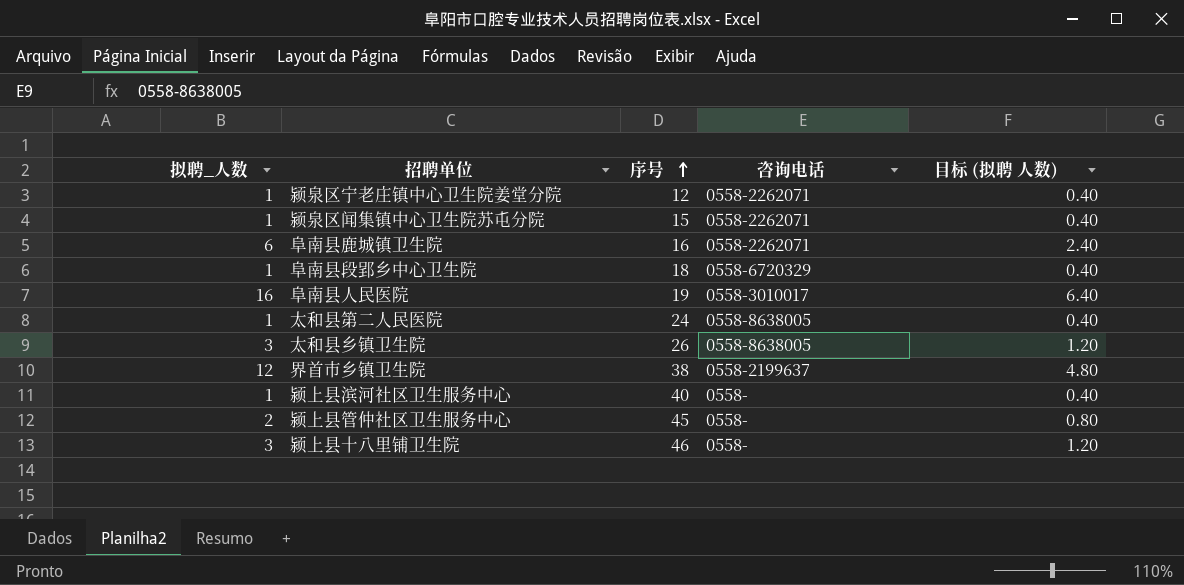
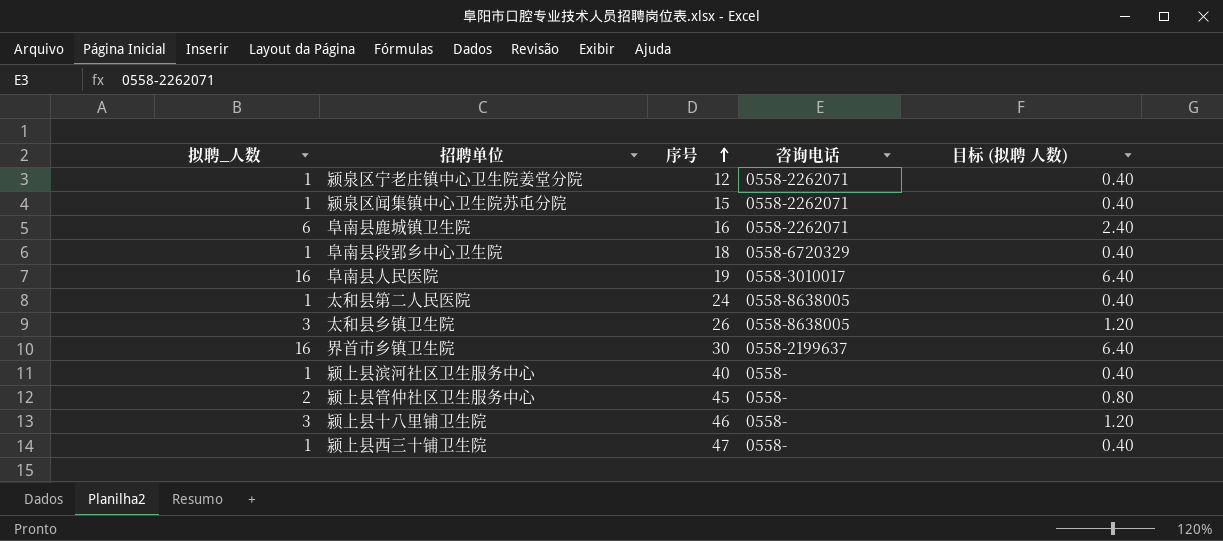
界首市乡镇卫生院 | 拟聘_人数: 12 -> 16
界首市乡镇卫生院 | 序号: 38 -> 30
界首市乡镇卫生院 | 目标 (拟聘 人数): 4.80 -> 6.40
row 颍上县西三十铺卫生院: none -> 1 | 47 | 0558- | 0.40

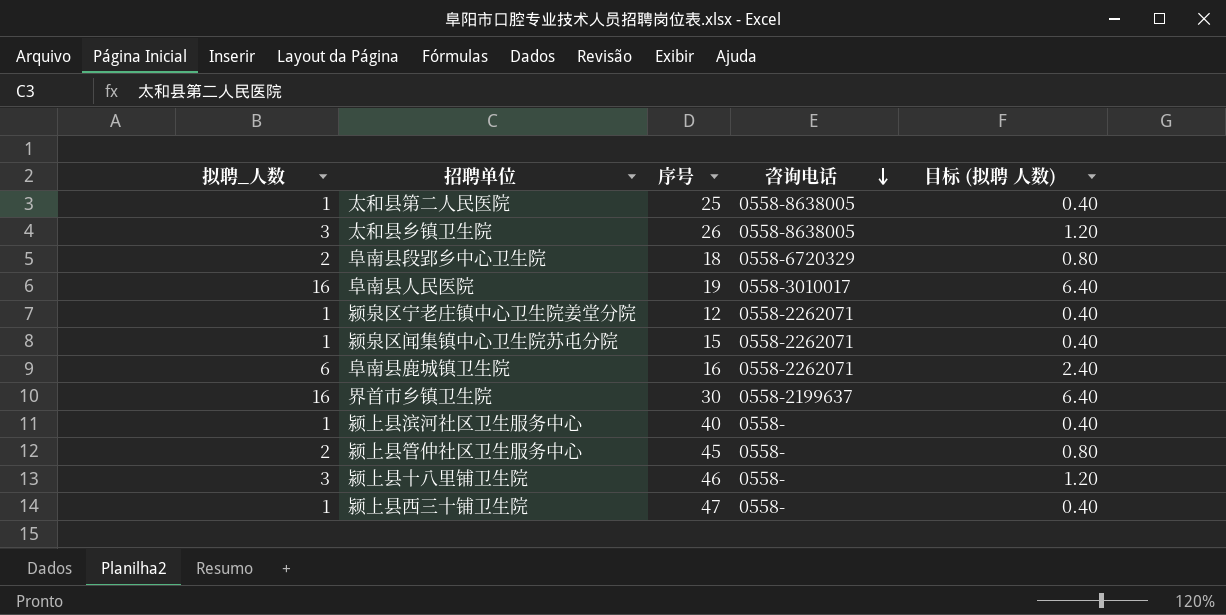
row order: 序号 ascending -> 咨询电话 descending
太和县第二人民医院 | 序号: 24 -> 25
阜南县段郢乡中心卫生院 | 拟聘_人数: 1 -> 2
阜南县段郢乡中心卫生院 | 目标 (拟聘 人数): 0.40 -> 0.80

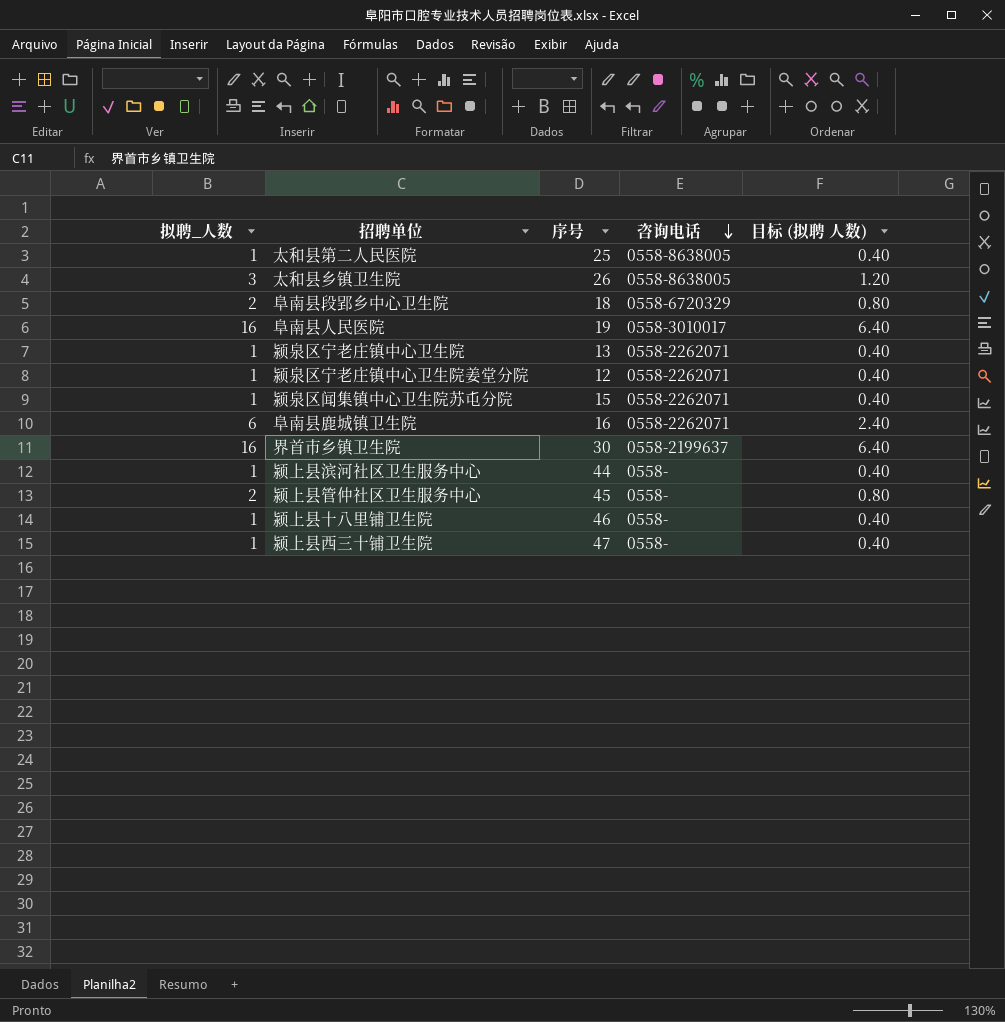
row 颍泉区宁老庄镇中心卫生院: none -> 1 | 13 | 0558-2262071 | 0.40
颍上县滨河社区卫生服务中心 | 序号: 40 -> 44
颍上县十八里铺卫生院 | 拟聘_人数: 3 -> 1
颍上县十八里铺卫生院 | 目标 (拟聘 人数): 1.20 -> 0.40

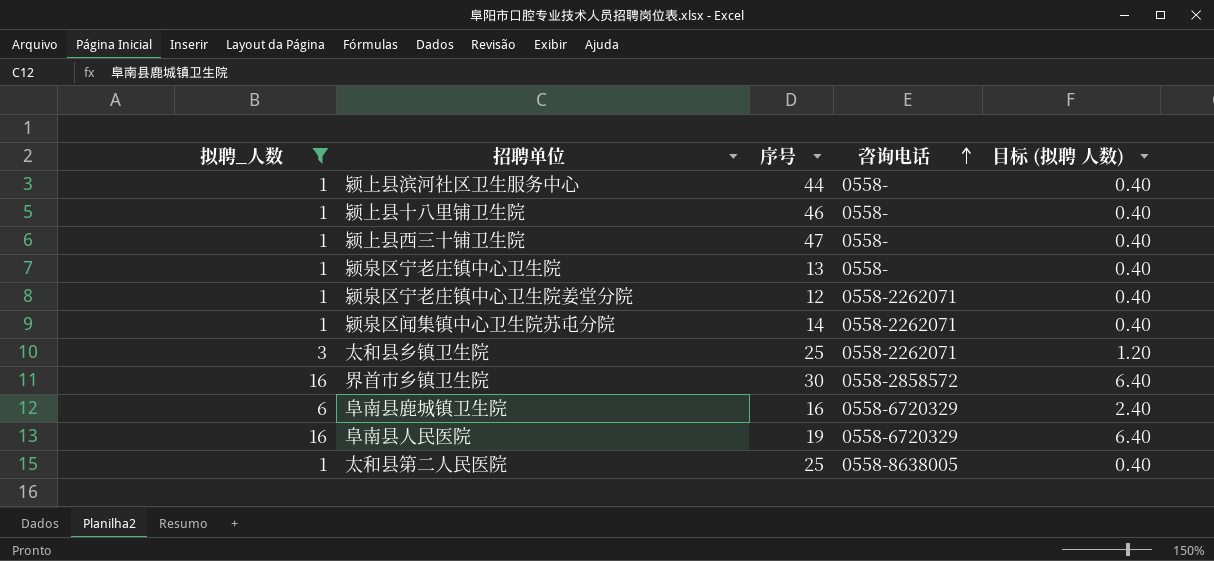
filter: none -> 拟聘_人数 != 2
row order: 咨询电话 descending -> 咨询电话 ascending
颍泉区宁老庄镇中心卫生院 | 咨询电话: 0558-2262071 -> 0558-
颍泉区闻集镇中心卫生院苏屯分院 | 序号: 15 -> 14
太和县乡镇卫生院 | 序号: 26 -> 25
太和县乡镇卫生院 | 咨询电话: 0558-8638005 -> 0558-2262071
界首市乡镇卫生院 | 咨询电话: 0558-2199637 -> 0558-2858572
阜南县鹿城镇卫生院 | 咨询电话: 0558-2262071 -> 0558-6720329
阜南县人民医院 | 咨询电话: 0558-3010017 -> 0558-6720329

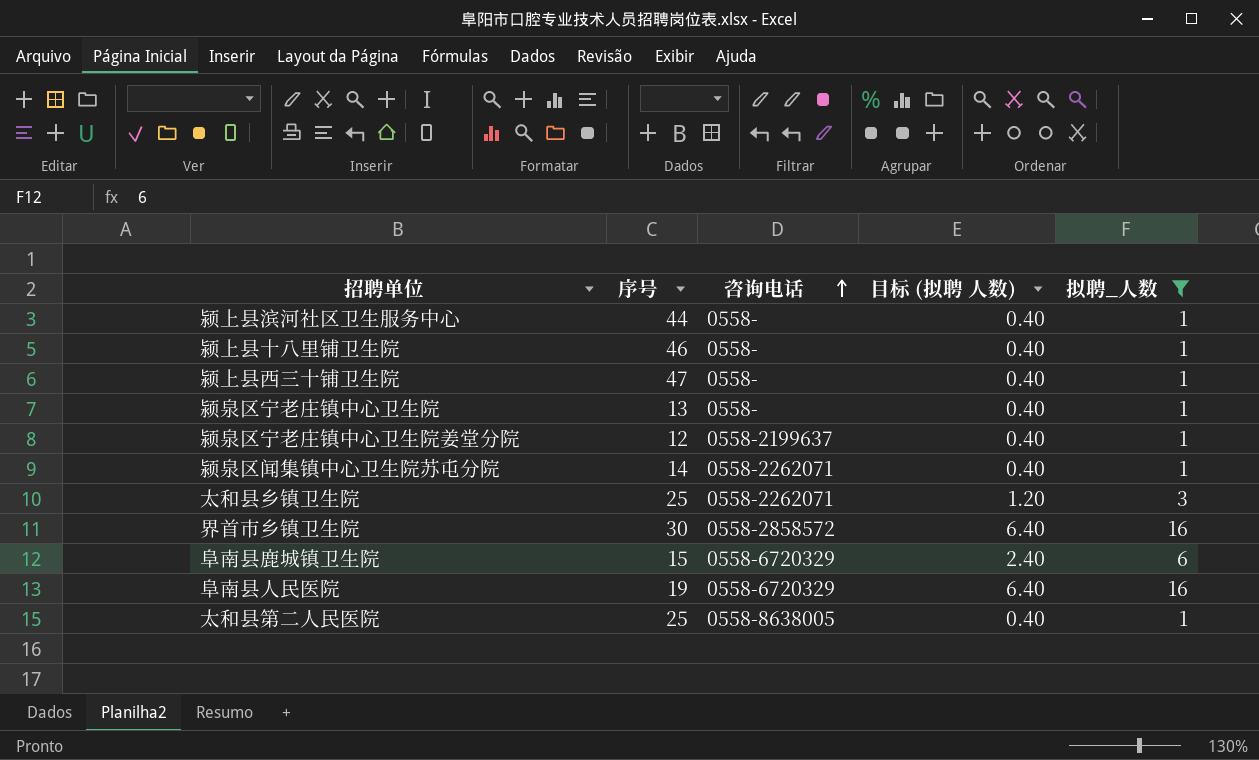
column 拟聘_人数 | position: 1 -> 5
颍泉区宁老庄镇中心卫生院姜堂分院 | 咨询电话: 0558-2262071 -> 0558-2199637
阜南县鹿城镇卫生院 | 序号: 16 -> 15

